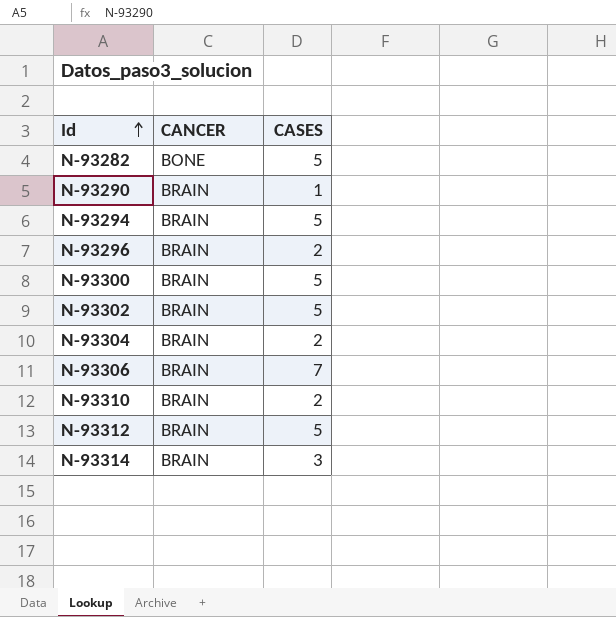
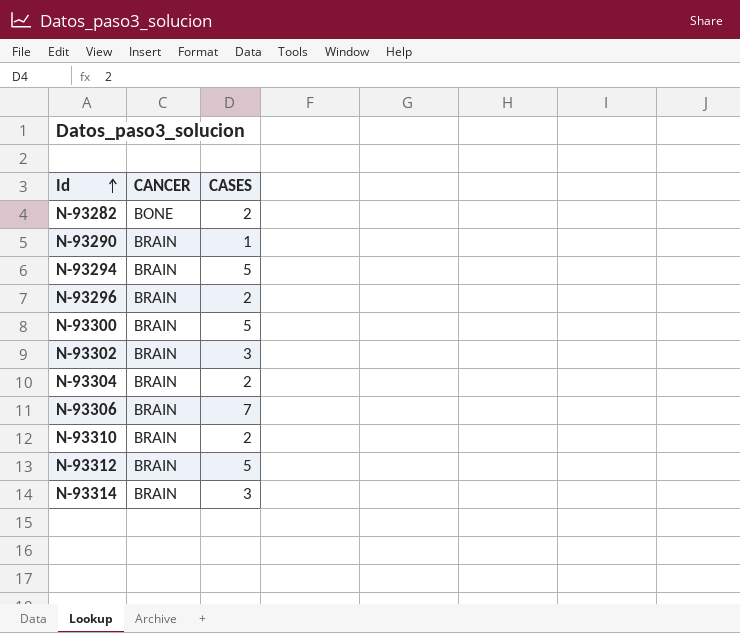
N-93282 | CASES: 5 -> 2
N-93302 | CASES: 5 -> 3

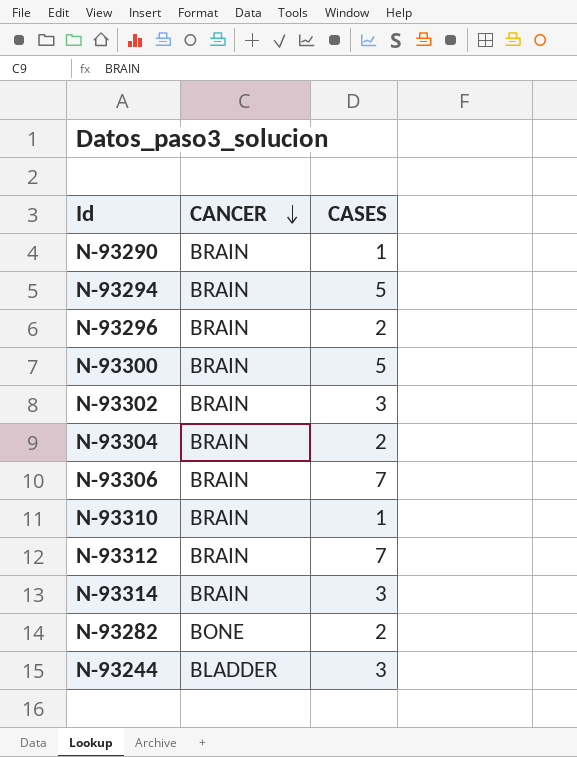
row order: Id ascending -> CANCER descending
N-93310 | CASES: 2 -> 1
N-93312 | CASES: 5 -> 7
row N-93244: none -> BLADDER | 3

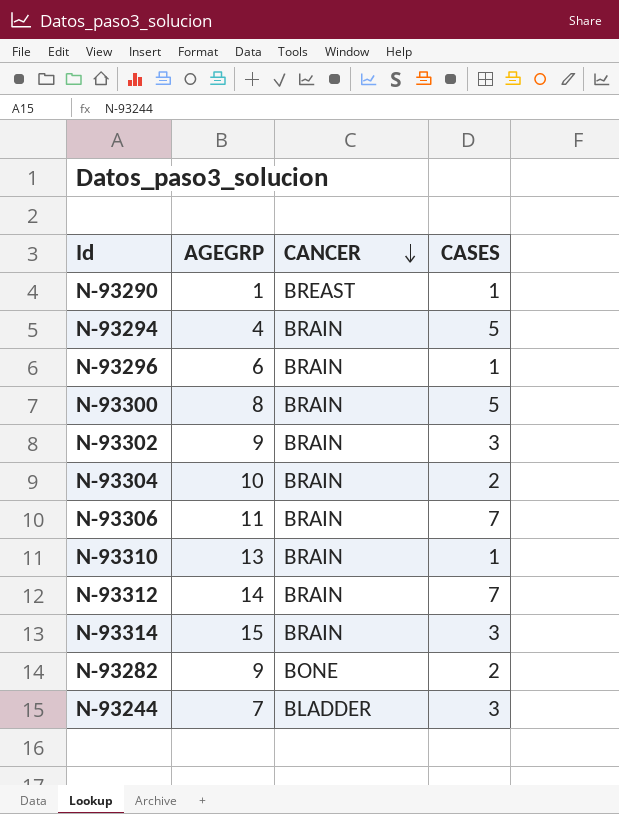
column AGEGRP | position: none -> 2
N-93290 | CANCER: BRAIN -> BREAST
N-93296 | CASES: 2 -> 1

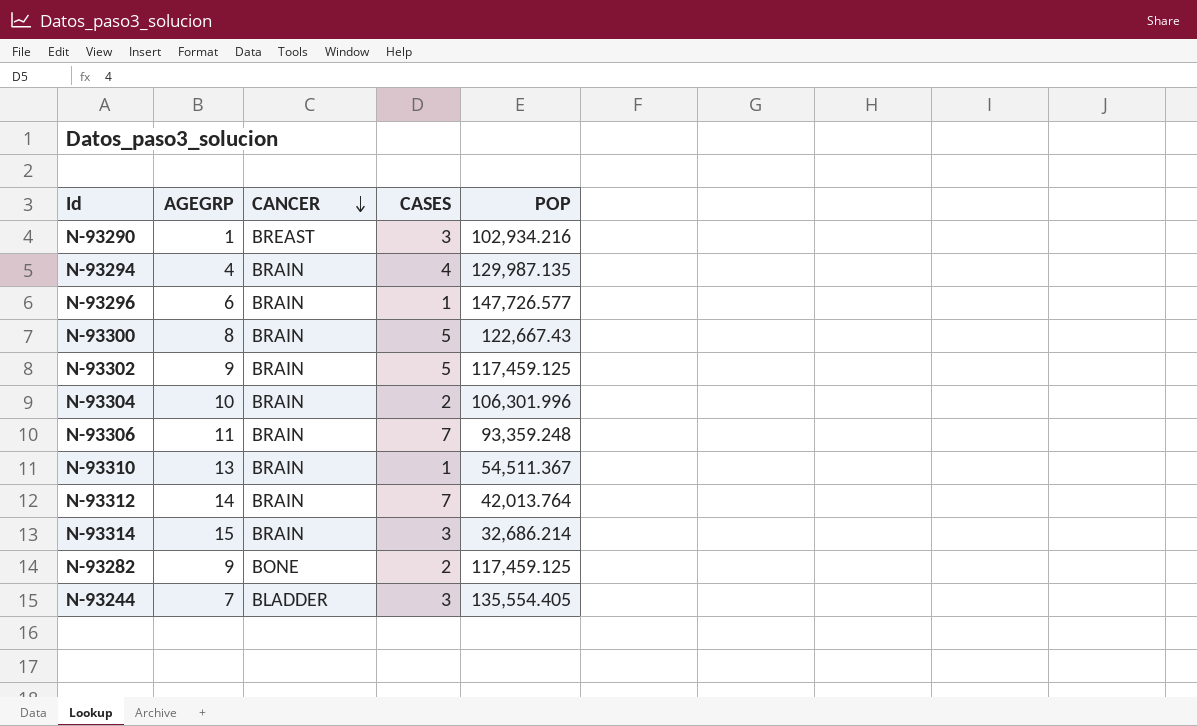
column POP | position: none -> 5
N-93290 | CASES: 1 -> 3
N-93294 | CASES: 5 -> 4
N-93302 | CASES: 3 -> 5

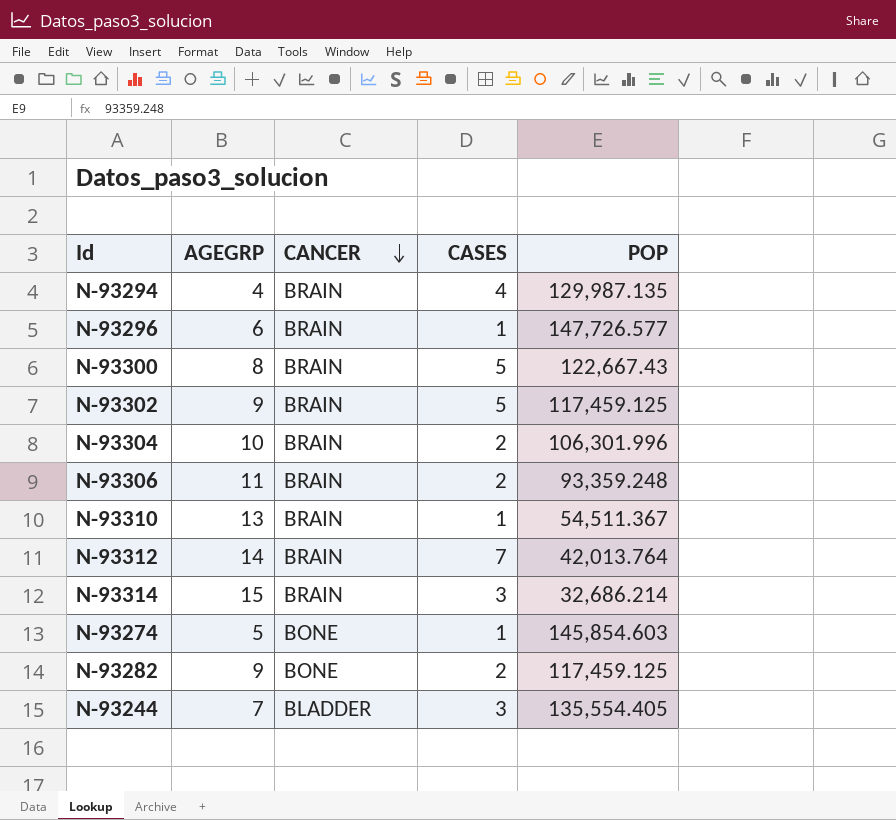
row N-93290: 1 | BREAST | 3 | 102,934.216 -> none
N-93306 | CASES: 7 -> 2
row N-93274: none -> 5 | BONE | 1 | 145,854.603

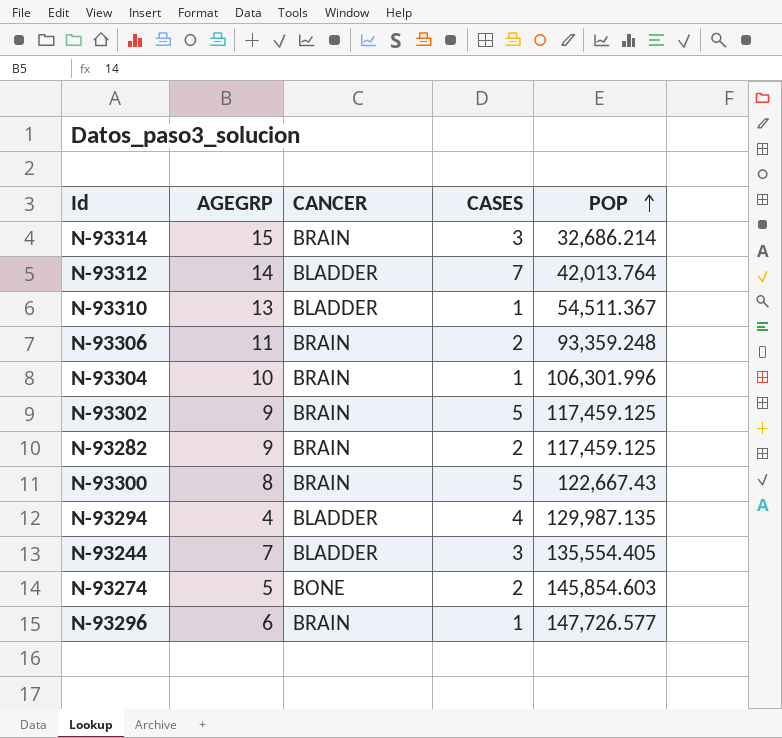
row order: CANCER descending -> POP ascending
N-93312 | CANCER: BRAIN -> BLADDER
N-93310 | CANCER: BRAIN -> BLADDER
N-93304 | CASES: 2 -> 1
N-93282 | CANCER: BONE -> BRAIN
N-93294 | CANCER: BRAIN -> BLADDER
N-93274 | CASES: 1 -> 2

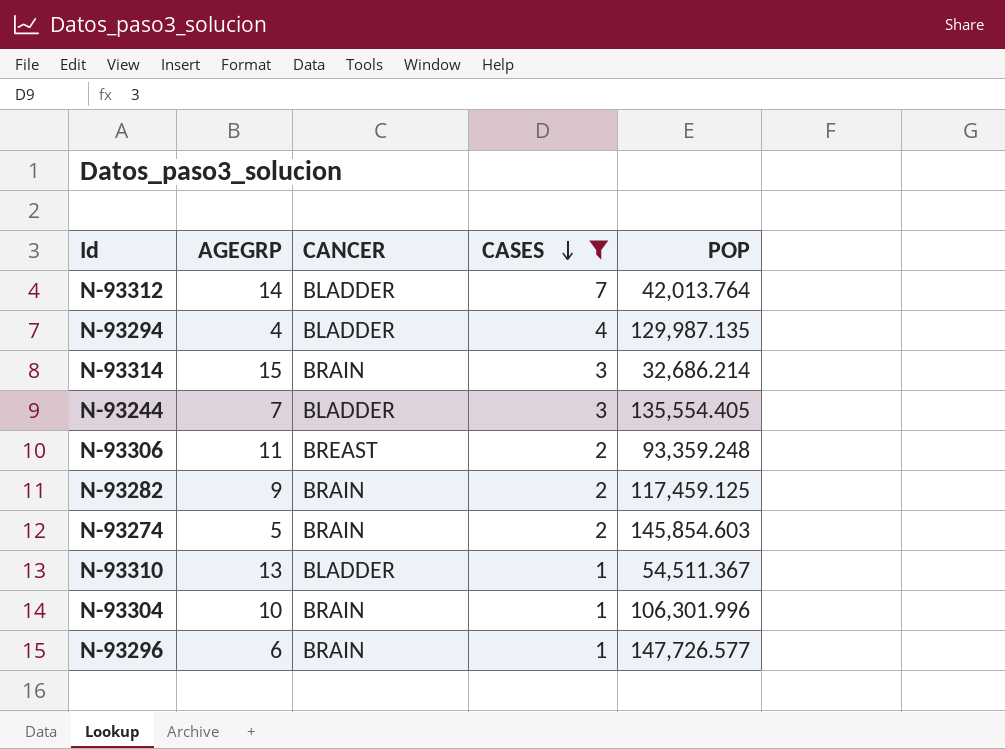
filter: none -> CASES != 5
row order: POP ascending -> CASES descending
N-93306 | CANCER: BRAIN -> BREAST
N-93274 | CANCER: BONE -> BRAIN

